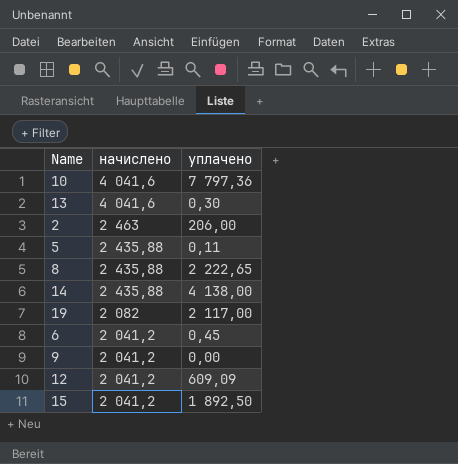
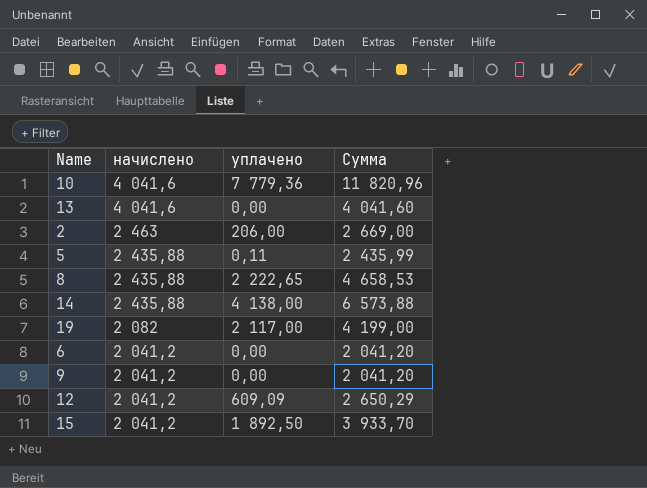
column Сумма | formula: none -> [начислено] + [уплачено]
10 | уплачено: 7 797,36 -> 7 779,36
13 | уплачено: 0,30 -> 0,00
6 | уплачено: 0,45 -> 0,00

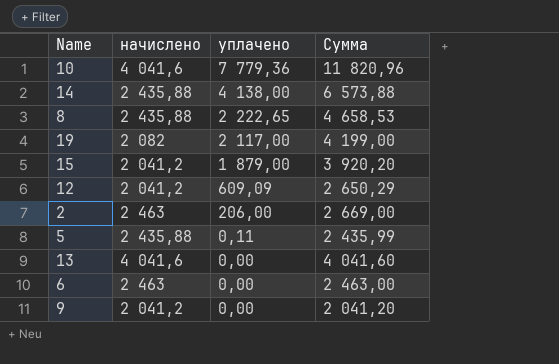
row order: начислено descending -> уплачено descending
15 | уплачено: 1 892,50 -> 1 879,00
15 | Сумма: 3 933,70 -> 3 920,20
6 | начислено: 2 041,2 -> 2 463
6 | Сумма: 2 041,20 -> 2 463,00

